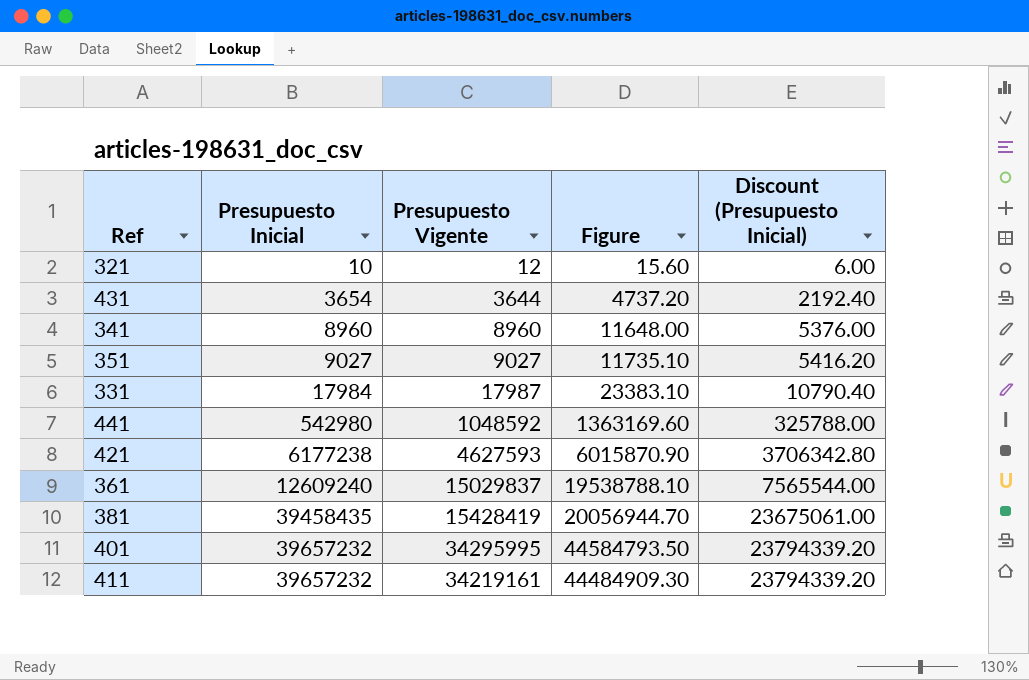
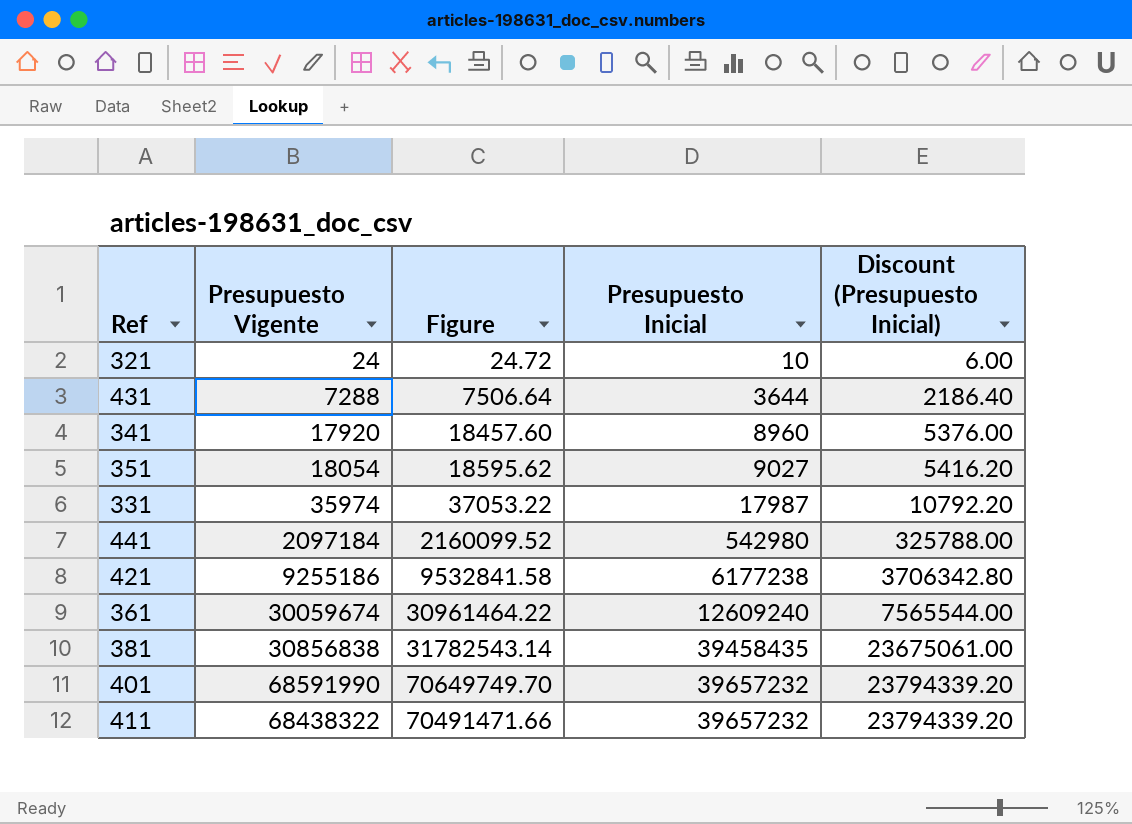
column Figure | formula: [Presupuesto Vigente] * 1.3 -> [Presupuesto Vigente] * 1.03
column Presupuesto Inicial | position: 2 -> 4
321 | Presupuesto Vigente: 12 -> 24
431 | Presupuesto Vigente: 3644 -> 7288
431 | Presupuesto Inicial: 3654 -> 3644
431 | Discount (Presupuesto Inicial): 2192.40 -> 2186.40
341 | Presupuesto Vigente: 8960 -> 17920
351 | Presupuesto Vigente: 9027 -> 18054
331 | Presupuesto Vigente: 17987 -> 35974
331 | Presupuesto Inicial: 17984 -> 17987
331 | Discount (Presupuesto Inicial): 10790.40 -> 10792.20
441 | Presupuesto Vigente: 1048592 -> 2097184
421 | Presupuesto Vigente: 4627593 -> 9255186
361 | Presupuesto Vigente: 15029837 -> 30059674
381 | Presupuesto Vigente: 15428419 -> 30856838
401 | Presupuesto Vigente: 34295995 -> 68591990
411 | Presupuesto Vigente: 34219161 -> 68438322

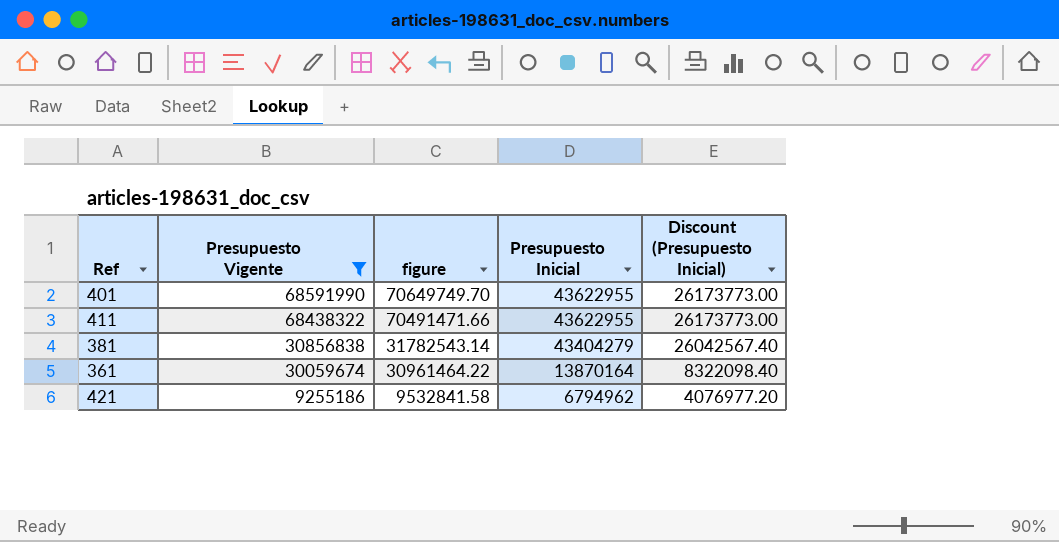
filter: none -> Presupuesto Vigente >= 9255186
row order: Presupuesto Inicial ascending -> Presupuesto Vigente descending
column name: Figure -> figure
401 | Presupuesto Inicial: 39657232 -> 43622955
401 | Discount (Presupuesto Inicial): 23794339.20 -> 26173773.00
411 | Presupuesto Inicial: 39657232 -> 43622955
411 | Discount (Presupuesto Inicial): 23794339.20 -> 26173773.00
381 | Presupuesto Inicial: 39458435 -> 43404279
381 | Discount (Presupuesto Inicial): 23675061.00 -> 26042567.40
361 | Presupuesto Inicial: 12609240 -> 13870164
361 | Discount (Presupuesto Inicial): 7565544.00 -> 8322098.40
421 | Presupuesto Inicial: 6177238 -> 6794962
421 | Discount (Presupuesto Inicial): 3706342.80 -> 4076977.20

